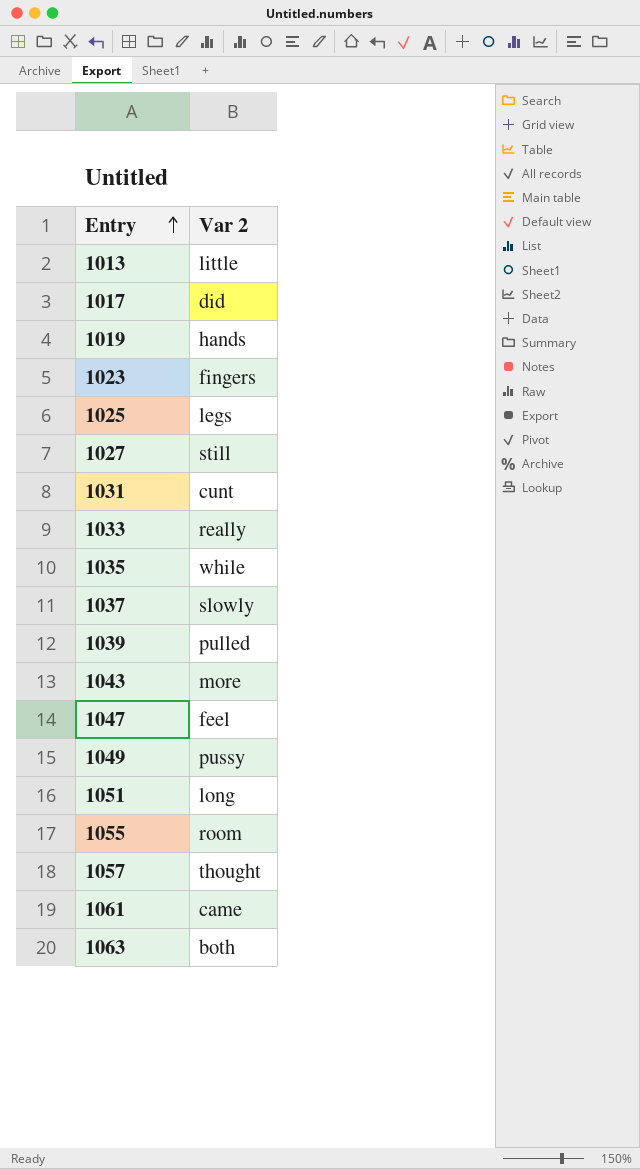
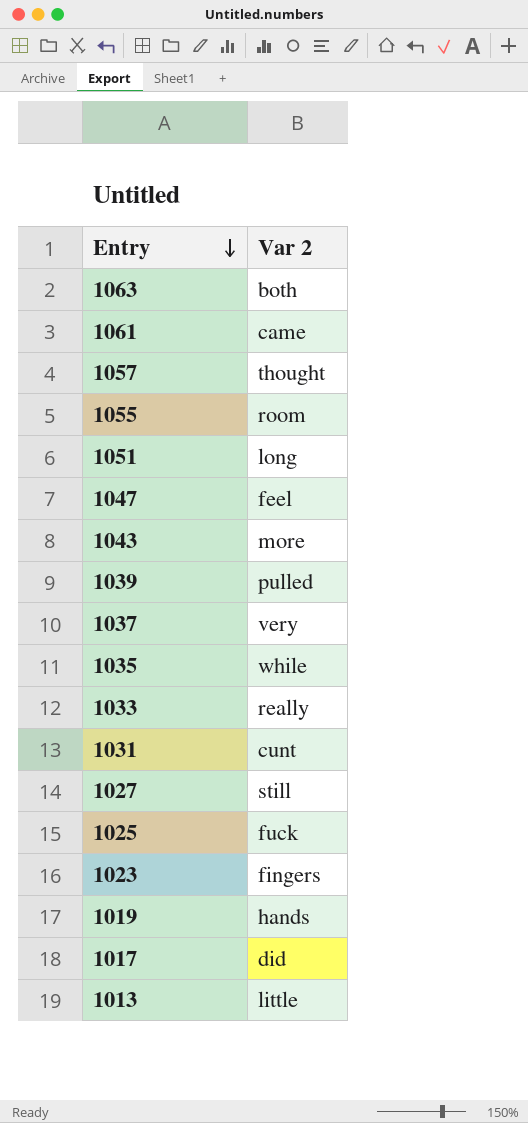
row order: Entry ascending -> Entry descending
row 1049: pussy -> none
1037 | Var 2: slowly -> very
1025 | Var 2: legs -> fuck

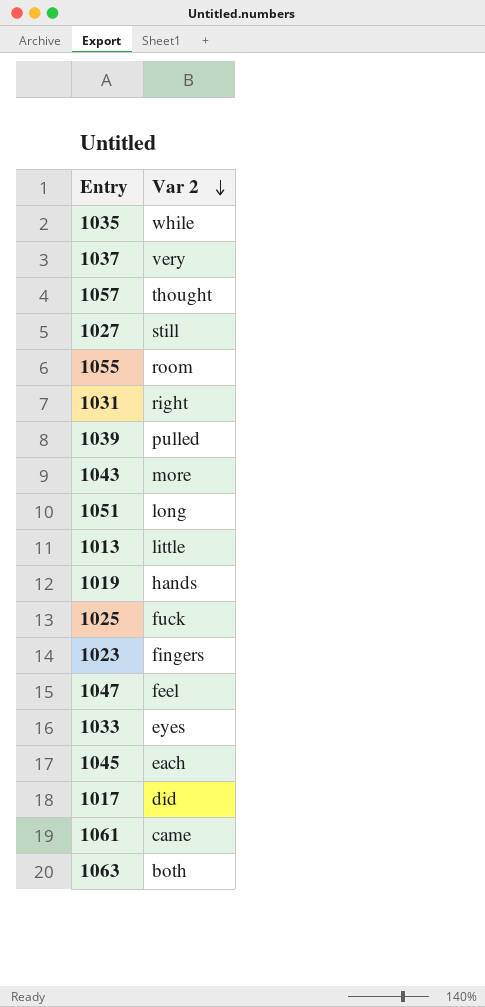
row order: Entry descending -> Var 2 descending
1031 | Var 2: cunt -> right
1033 | Var 2: really -> eyes
row 1045: none -> each

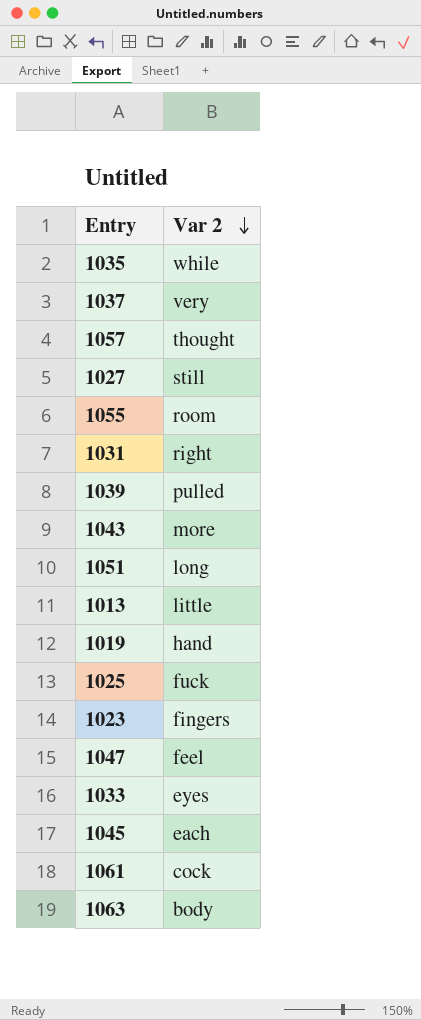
row 1017: did -> none
1019 | Var 2: hands -> hand
1061 | Var 2: came -> cock
1063 | Var 2: both -> body

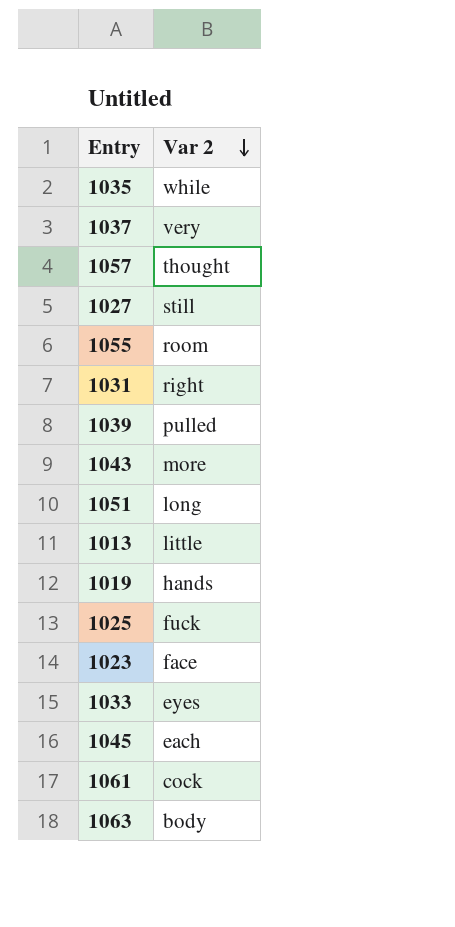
row 1047: feel -> none
1019 | Var 2: hand -> hands
1023 | Var 2: fingers -> face

